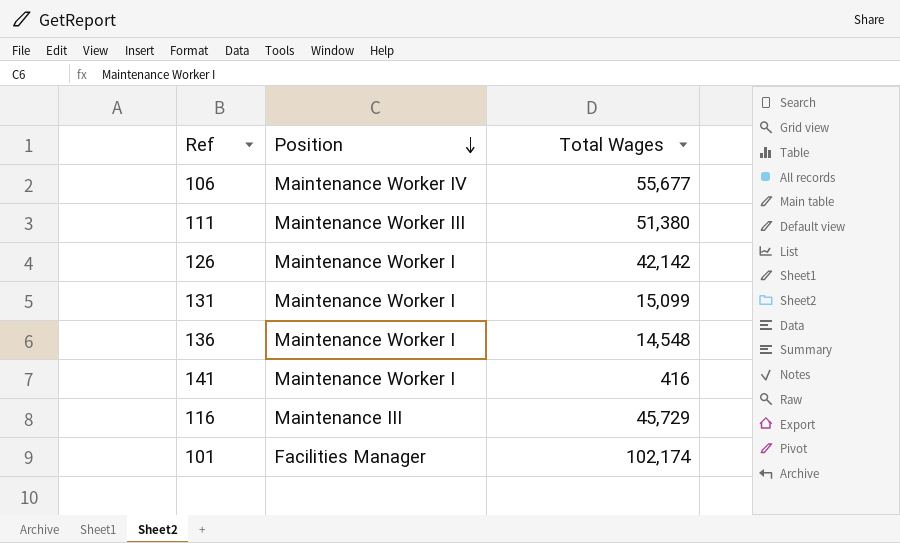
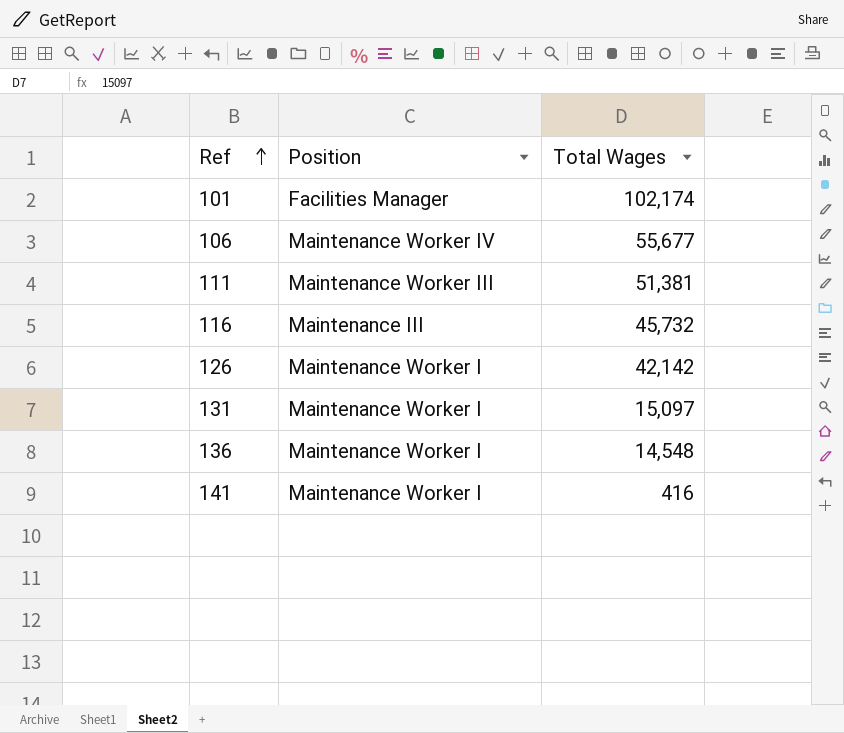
row order: Position descending -> Ref ascending
111 | Total Wages: 51,380 -> 51,381
116 | Total Wages: 45,729 -> 45,732
131 | Total Wages: 15,099 -> 15,097

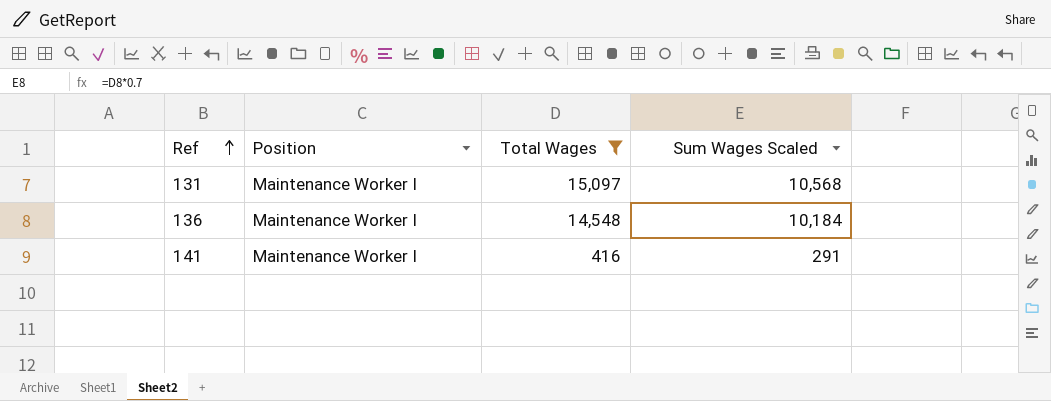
filter: none -> Total Wages <= 15,097
column Sum Wages Scaled | formula: none -> [Total Wages] * 0.7

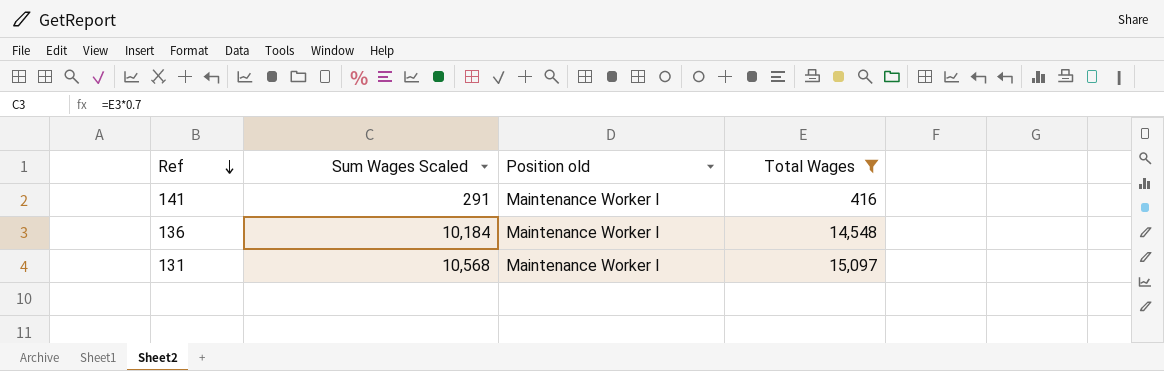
row order: Ref ascending -> Ref descending
column Sum Wages Scaled | position: 4 -> 2
column name: Position -> Position old

